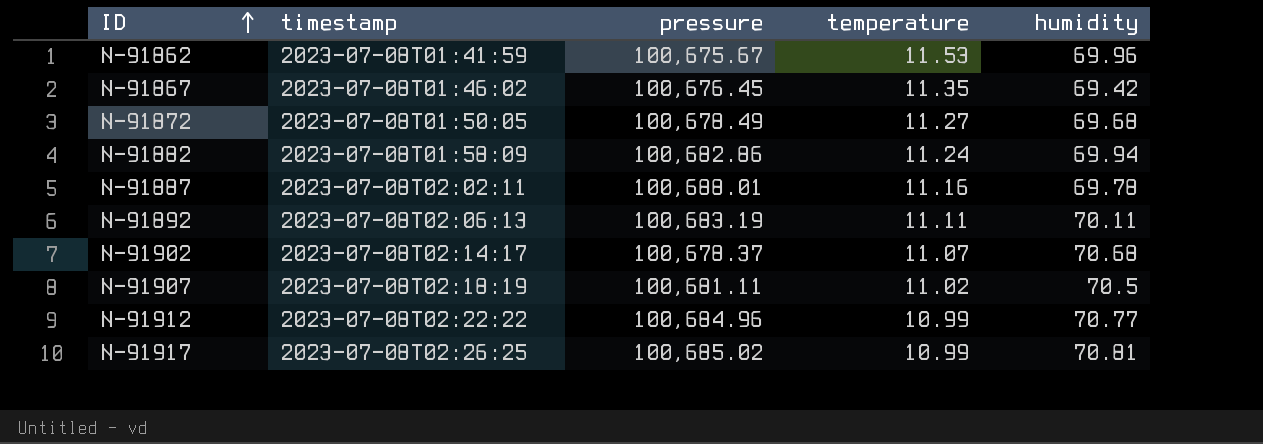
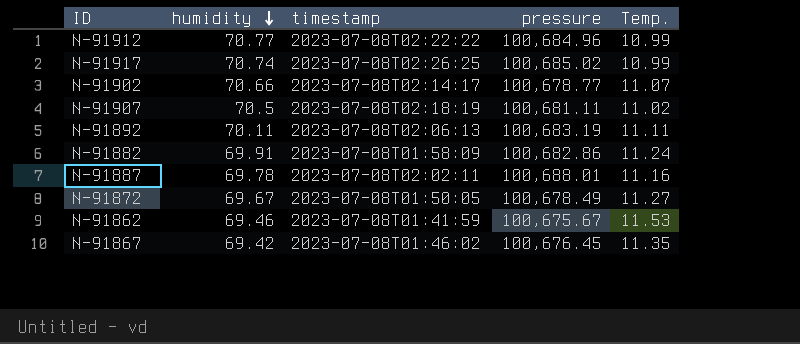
row order: ID ascending -> humidity descending
column humidity | position: 5 -> 2
column name: temperature -> Temp.
N-91917 | humidity: 70.81 -> 70.74
N-91902 | humidity: 70.68 -> 70.66
N-91902 | pressure: 100,678.37 -> 100,678.77
N-91882 | humidity: 69.94 -> 69.91
N-91872 | humidity: 69.68 -> 69.67
N-91862 | humidity: 69.96 -> 69.46

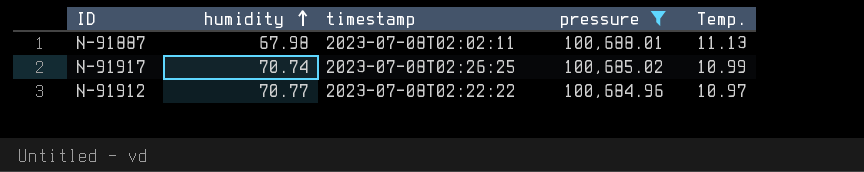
filter: none -> pressure >= 100,684.96
row order: humidity descending -> humidity ascending
N-91887 | humidity: 69.78 -> 67.98
N-91887 | Temp.: 11.16 -> 11.13
N-91912 | Temp.: 10.99 -> 10.97

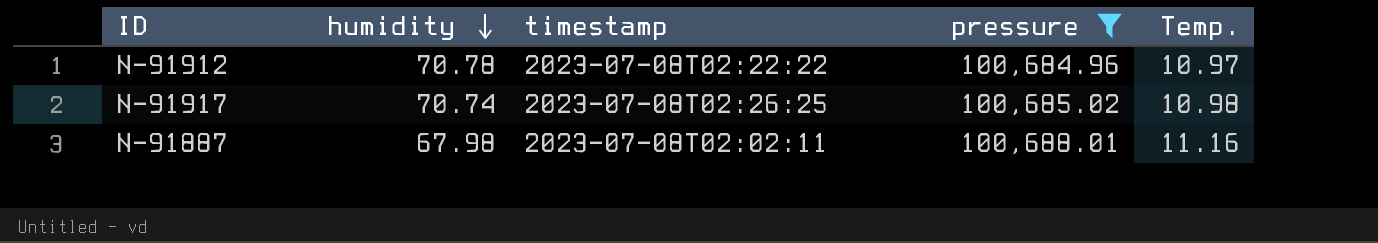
row order: humidity ascending -> humidity descending
N-91912 | humidity: 70.77 -> 70.78
N-91917 | Temp.: 10.99 -> 10.98
N-91887 | Temp.: 11.13 -> 11.16

